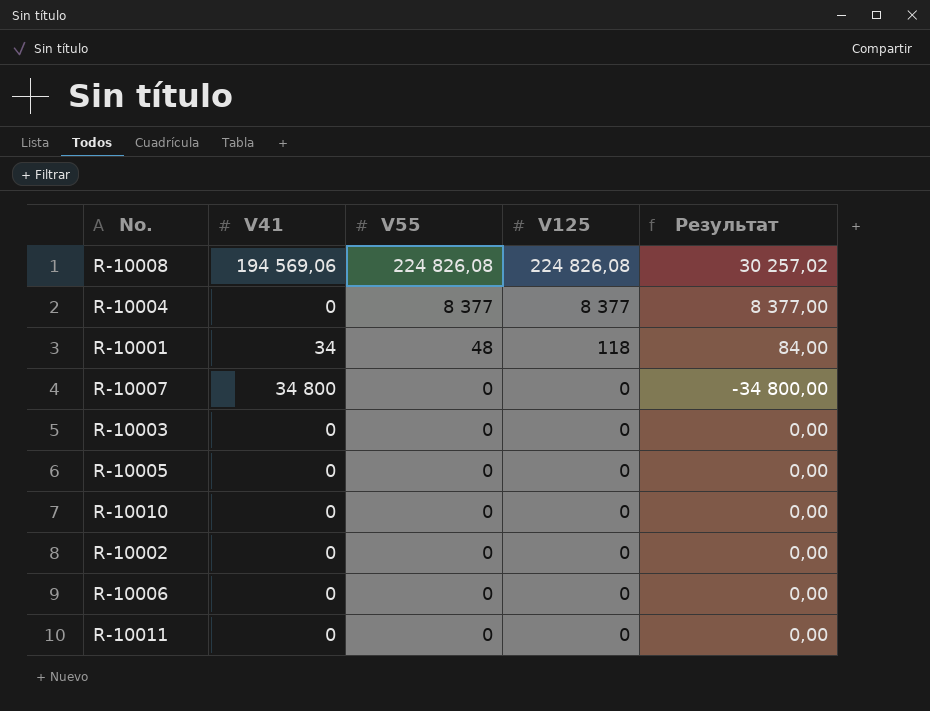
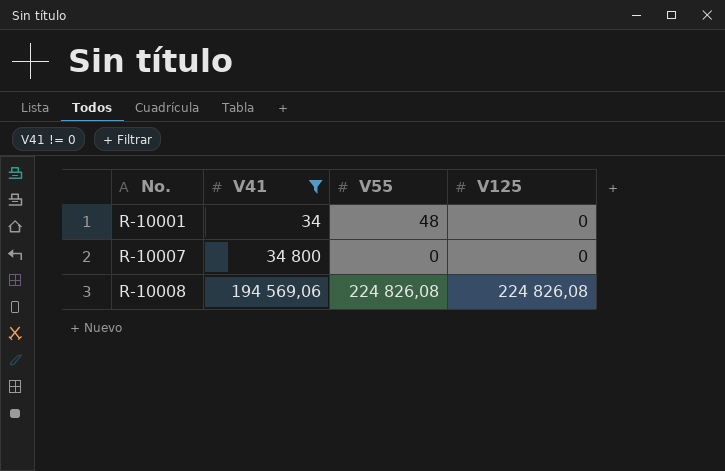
filter: none -> V41 != 0
row order: V55 descending -> No. ascending
column Результат | formula: [V125] - [V41] -> none
R-10001 | V125: 118 -> 0

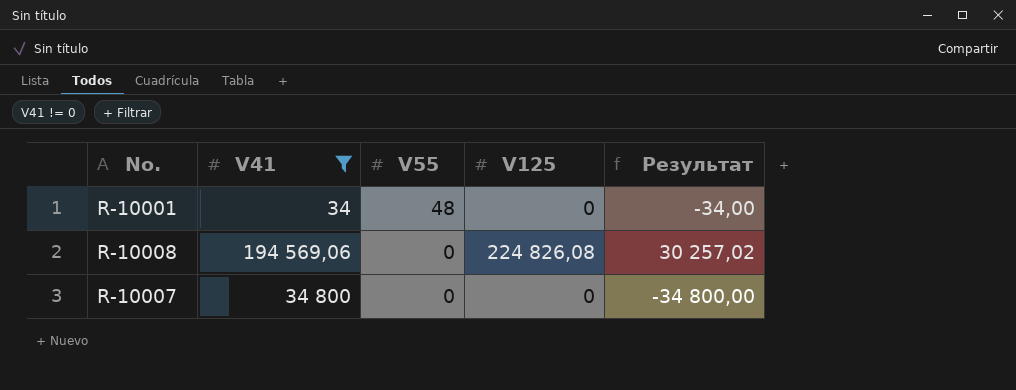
row order: No. ascending -> V55 descending
column Результат | formula: none -> [V125] - [V41]
R-10008 | V55: 224 826,08 -> 0

